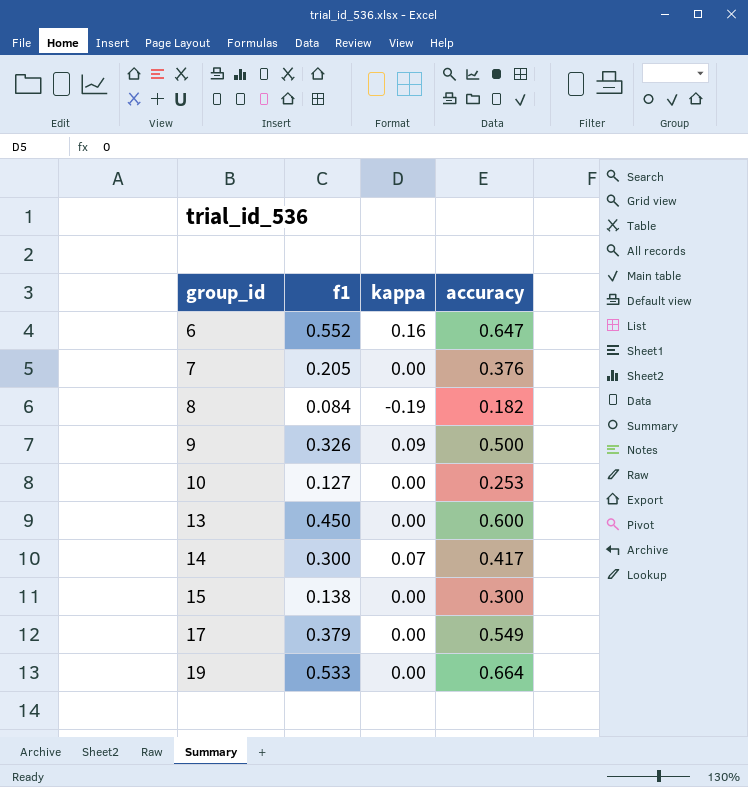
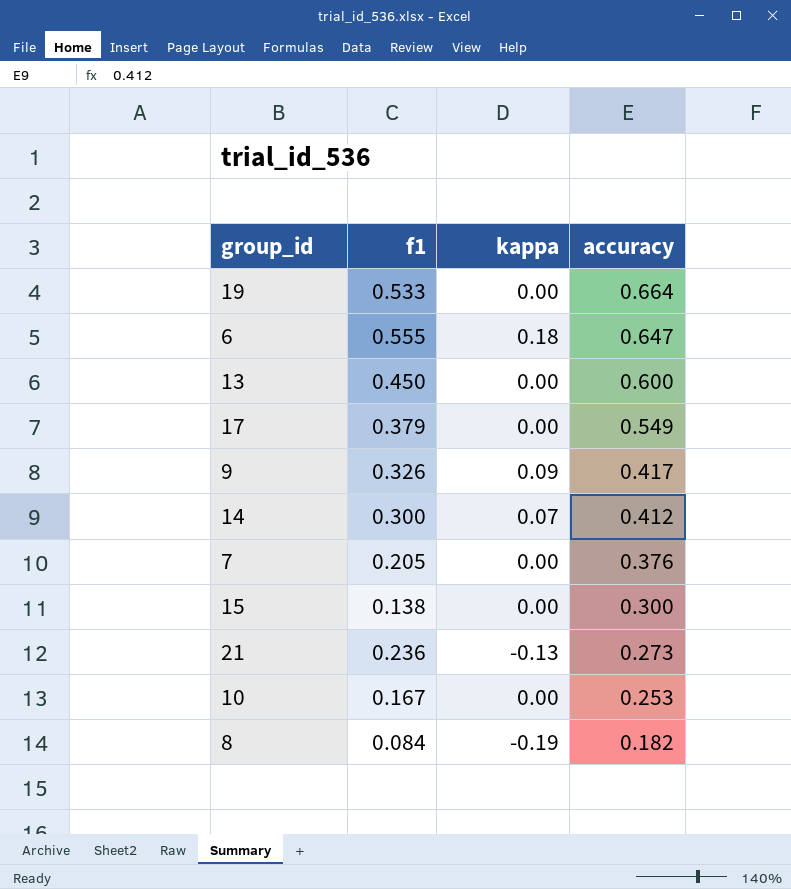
row order: group_id ascending -> accuracy descending
6 | f1: 0.552 -> 0.555
6 | kappa: 0.16 -> 0.18
9 | accuracy: 0.500 -> 0.417
14 | accuracy: 0.417 -> 0.412
row 21: none -> 0.236 | -0.13 | 0.273
10 | f1: 0.127 -> 0.167

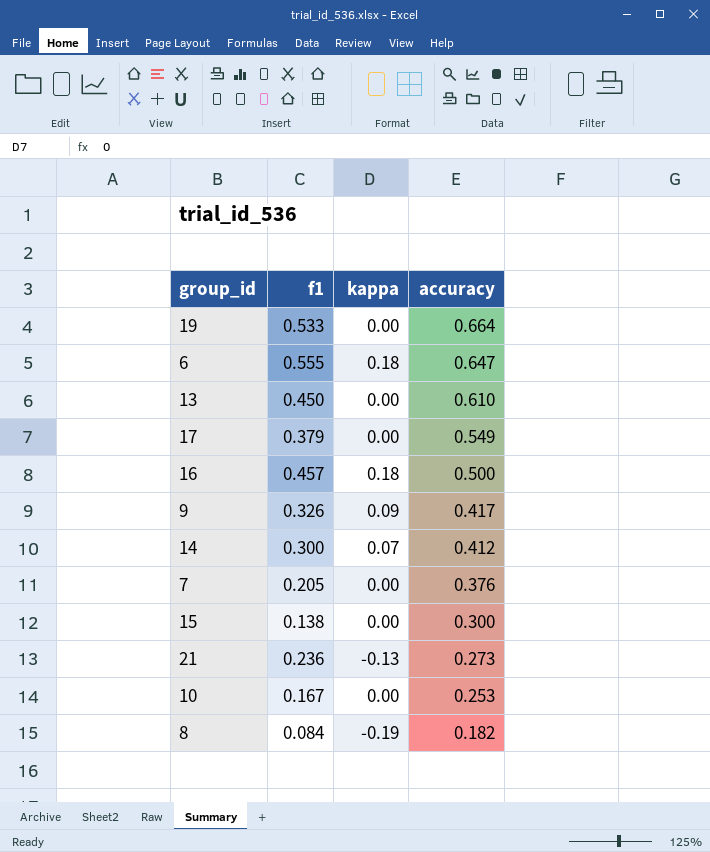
13 | accuracy: 0.600 -> 0.610
row 16: none -> 0.457 | 0.18 | 0.500

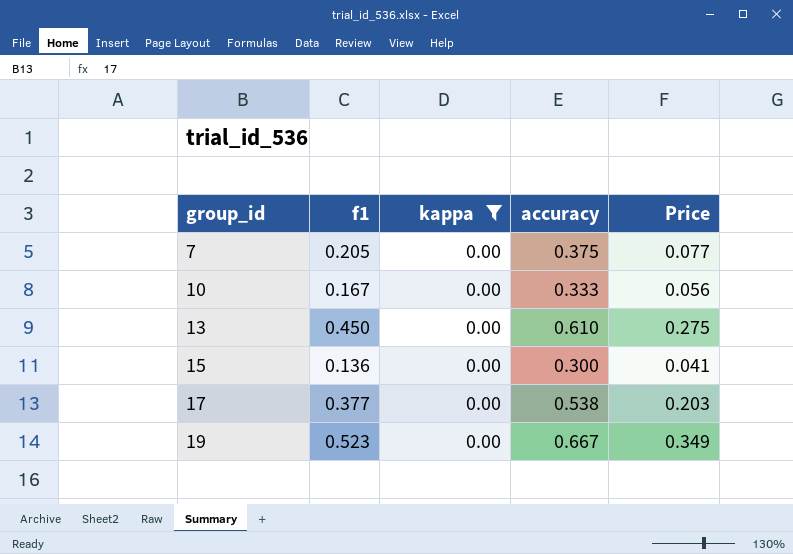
filter: none -> kappa = 0.00
row order: accuracy descending -> group_id ascending
column Price | formula: none -> [f1] * [accuracy]
7 | accuracy: 0.376 -> 0.375
10 | accuracy: 0.253 -> 0.333
15 | f1: 0.138 -> 0.136
17 | f1: 0.379 -> 0.377
17 | accuracy: 0.549 -> 0.538
19 | f1: 0.533 -> 0.523
19 | accuracy: 0.664 -> 0.667

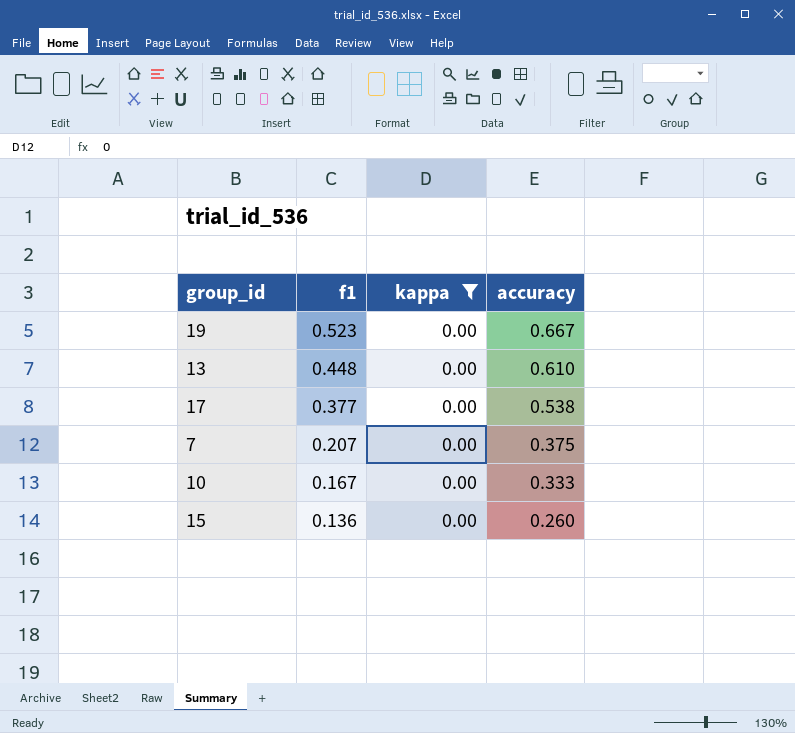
row order: group_id ascending -> f1 descending
column Price | formula: [f1] * [accuracy] -> none
13 | f1: 0.450 -> 0.448
7 | f1: 0.205 -> 0.207
15 | accuracy: 0.300 -> 0.260

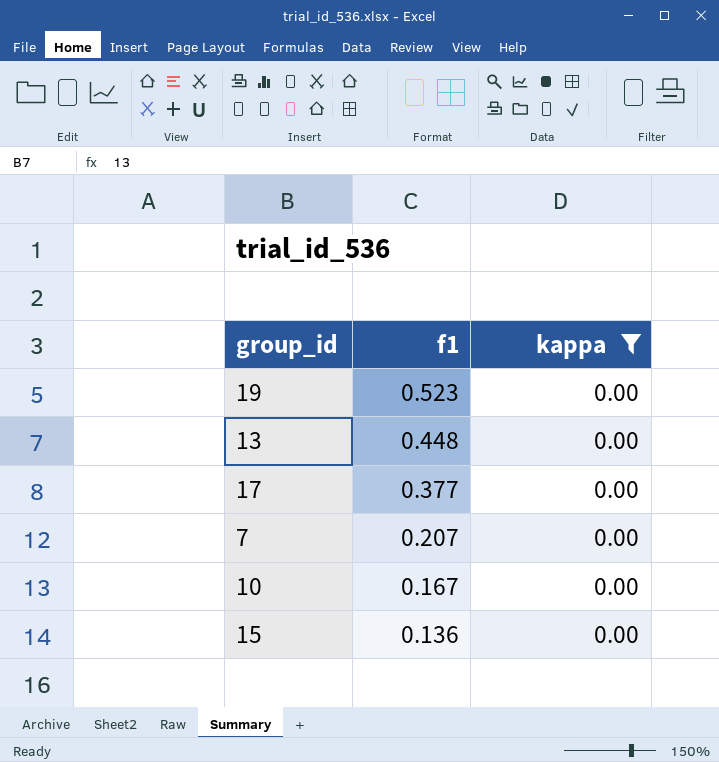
column accuracy | position: 4 -> none

